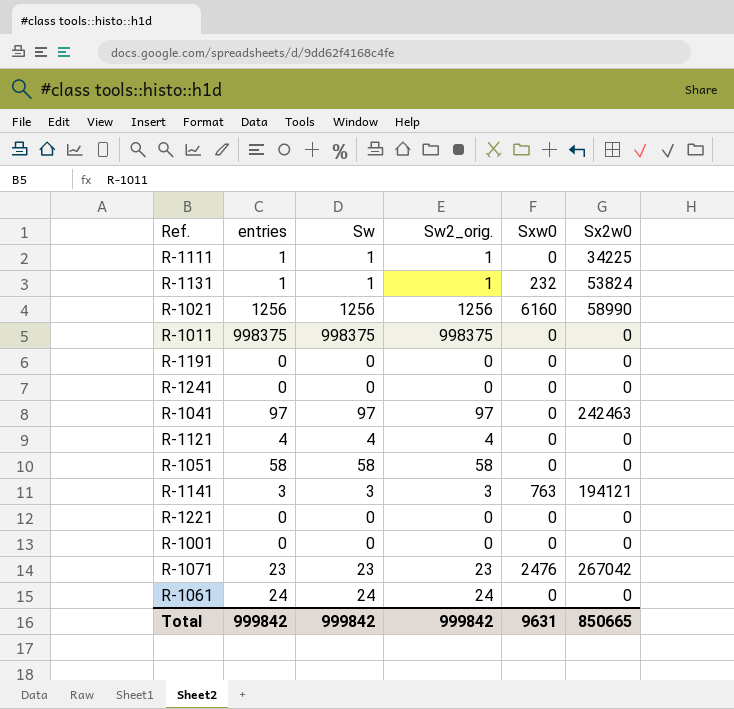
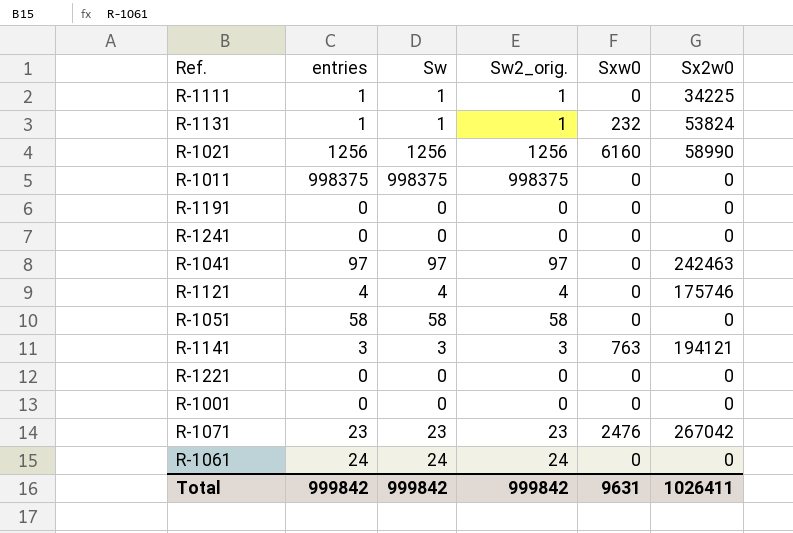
R-1121 | Sx2w0: 0 -> 175746
Total | Sx2w0: 850665 -> 1026411

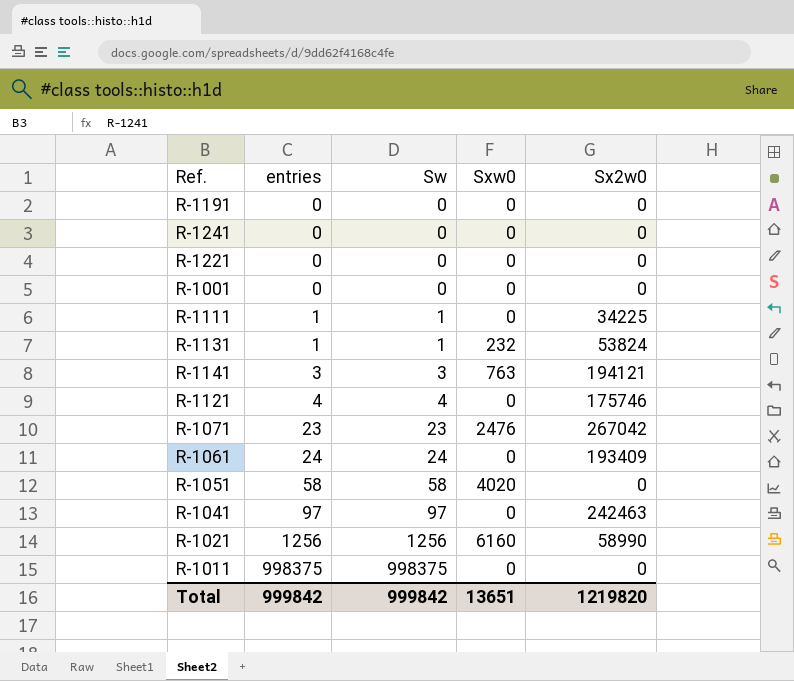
row order: none -> entries ascending
column Sw2_orig. | position: 4 -> none
R-1061 | Sx2w0: 0 -> 193409
R-1051 | Sxw0: 0 -> 4020
Total | Sxw0: 9631 -> 13651
Total | Sx2w0: 1026411 -> 1219820

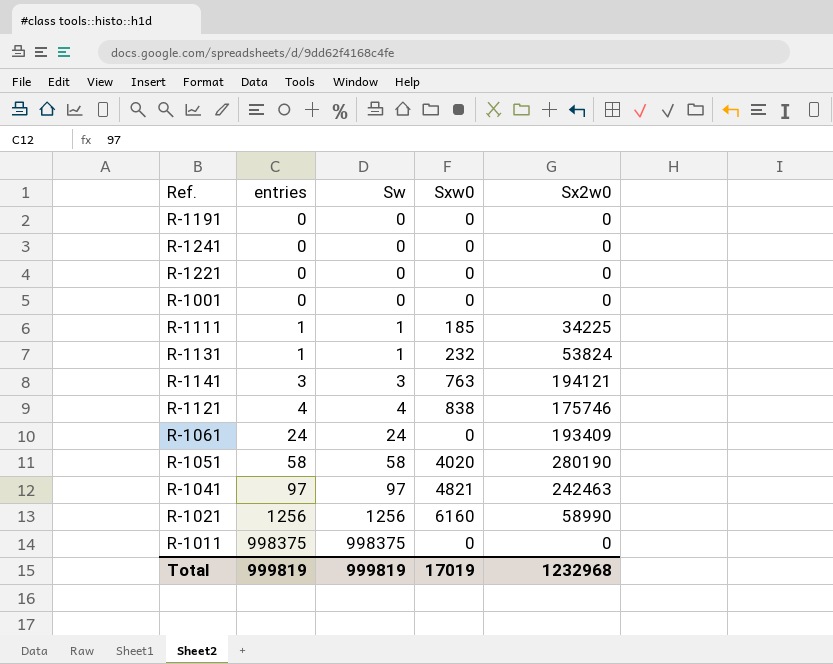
row R-1071: 23 | 23 | 2476 | 267042 -> none
R-1111 | Sxw0: 0 -> 185
R-1121 | Sxw0: 0 -> 838
R-1051 | Sx2w0: 0 -> 280190
R-1041 | Sxw0: 0 -> 4821
Total | entries: 999842 -> 999819
Total | Sw: 999842 -> 999819
Total | Sxw0: 13651 -> 17019
Total | Sx2w0: 1219820 -> 1232968

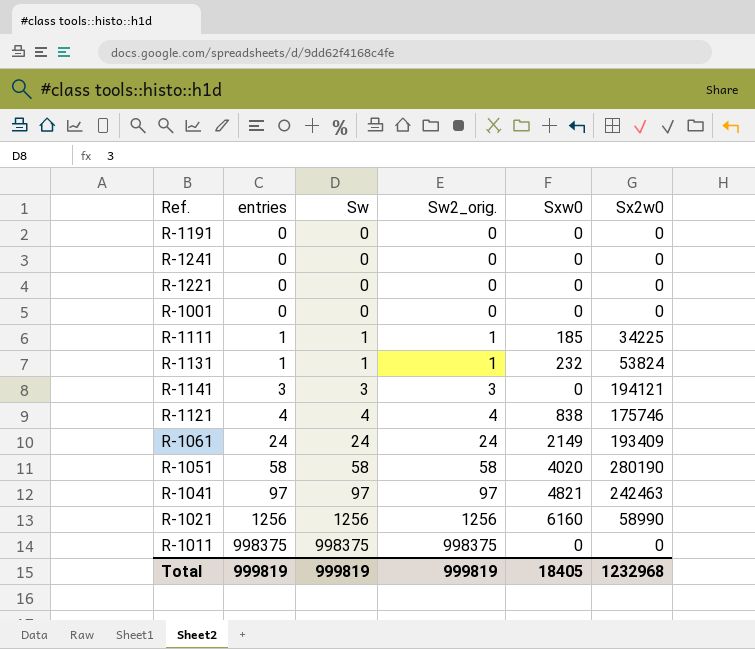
column Sw2_orig. | position: none -> 4
R-1141 | Sxw0: 763 -> 0
R-1061 | Sxw0: 0 -> 2149
Total | Sxw0: 17019 -> 18405

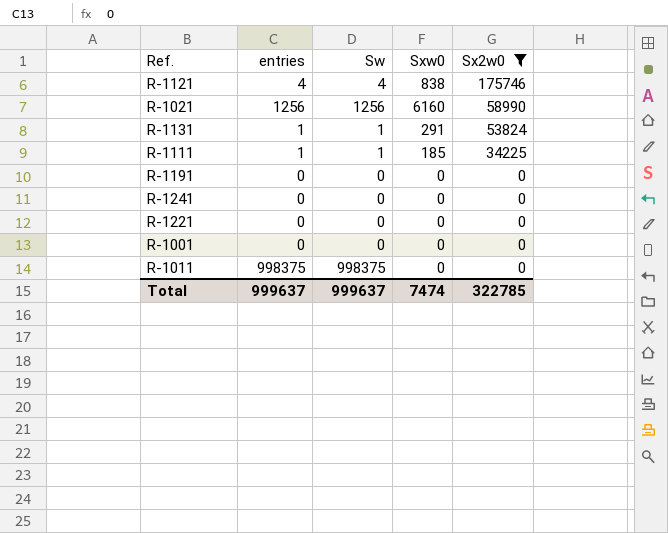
filter: none -> Sx2w0 <= 175746
row order: entries ascending -> Sx2w0 descending
column Sw2_orig. | position: 4 -> none
R-1131 | Sxw0: 232 -> 291
Total | entries: 999819 -> 999637
Total | Sw: 999819 -> 999637
Total | Sxw0: 18405 -> 7474
Total | Sx2w0: 1232968 -> 322785

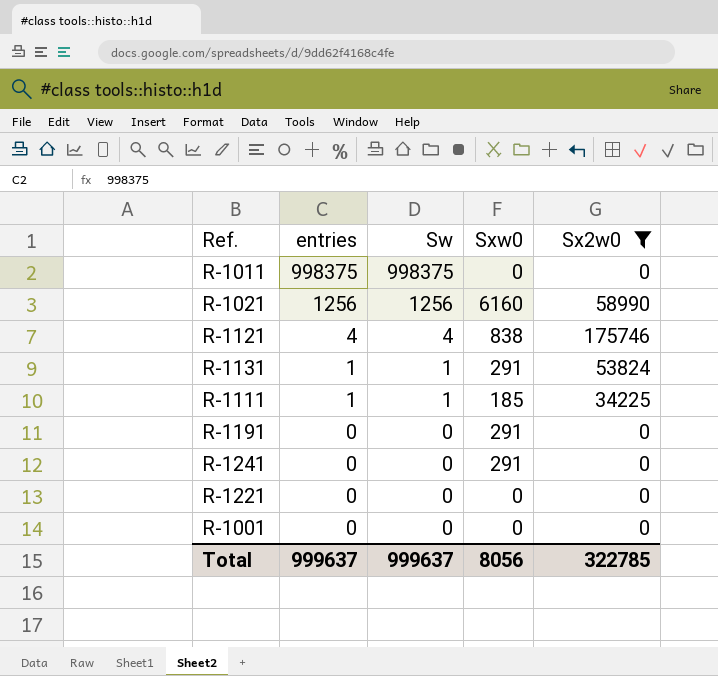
row order: Sx2w0 descending -> entries descending
R-1191 | Sxw0: 0 -> 291
R-1241 | Sxw0: 0 -> 291
Total | Sxw0: 7474 -> 8056

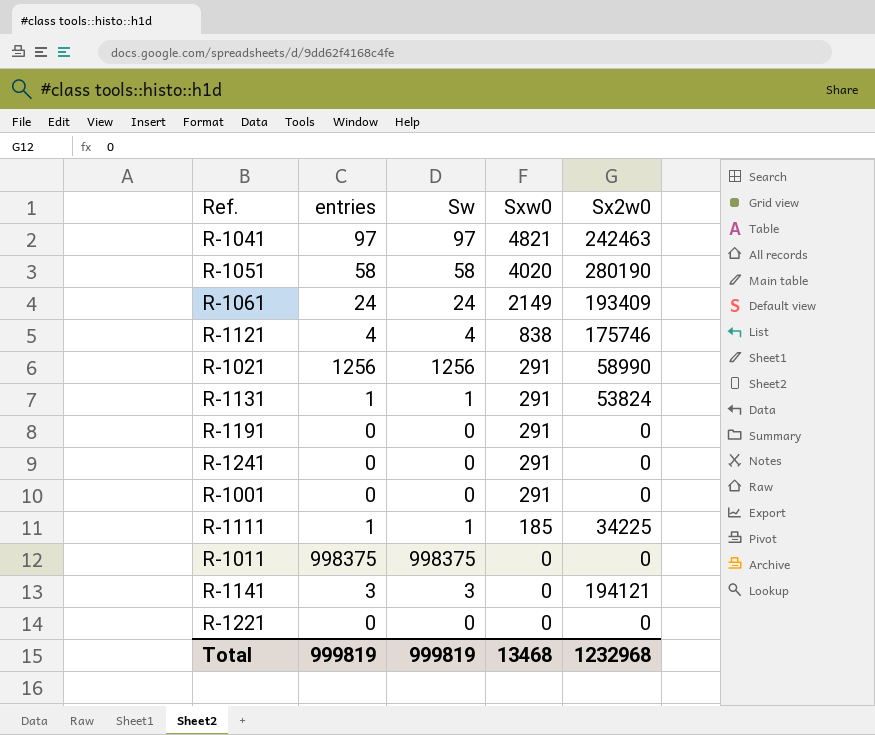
filter: Sx2w0 <= 175746 -> none
row order: entries descending -> Sxw0 descending
R-1021 | Sxw0: 6160 -> 291
R-1001 | Sxw0: 0 -> 291
Total | entries: 999637 -> 999819
Total | Sw: 999637 -> 999819
Total | Sxw0: 8056 -> 13468
Total | Sx2w0: 322785 -> 1232968

